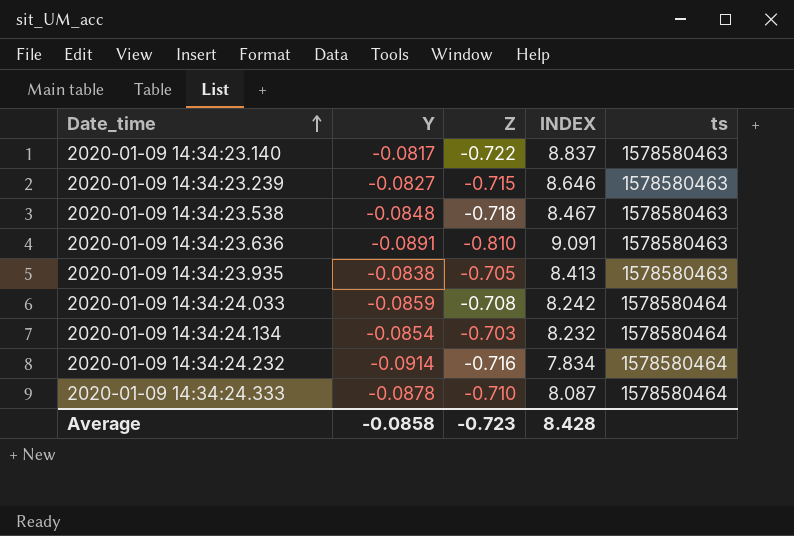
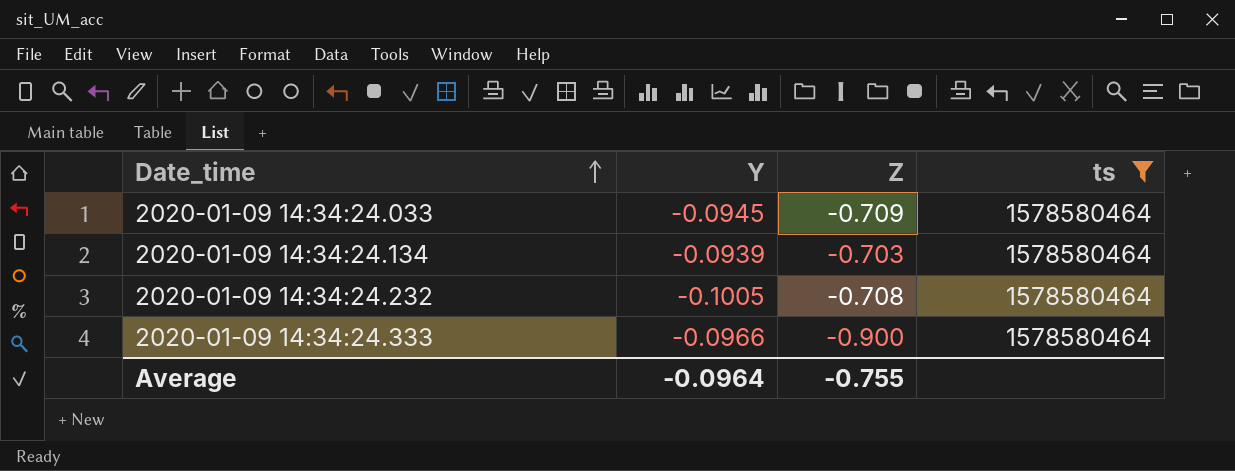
filter: none -> ts = 1578580464
column INDEX | formula: [Z] / [Y] -> none
2020-01-09 14:34:24.033 | Y: -0.0859 -> -0.0945
2020-01-09 14:34:24.033 | Z: -0.708 -> -0.709
2020-01-09 14:34:24.134 | Y: -0.0854 -> -0.0939
2020-01-09 14:34:24.232 | Y: -0.0914 -> -0.1005
2020-01-09 14:34:24.232 | Z: -0.716 -> -0.708
2020-01-09 14:34:24.333 | Y: -0.0878 -> -0.0966
2020-01-09 14:34:24.333 | Z: -0.710 -> -0.900
Average | Y: -0.0858 -> -0.0964
Average | Z: -0.723 -> -0.755

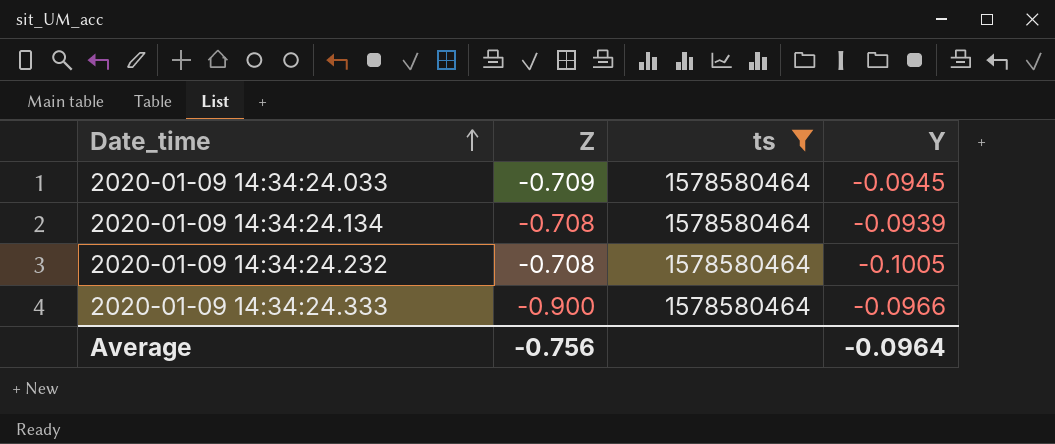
column Y | position: 2 -> 4
2020-01-09 14:34:24.134 | Z: -0.703 -> -0.708
Average | Z: -0.755 -> -0.756

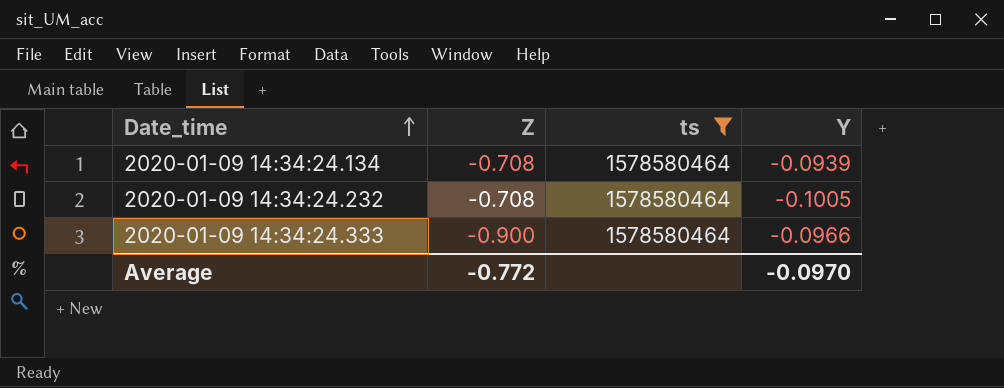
row 2020-01-09 14:34:24.033: -0.709 | 1578580464 | -0.0945 -> none
Average | Z: -0.756 -> -0.772
Average | Y: -0.0964 -> -0.0970

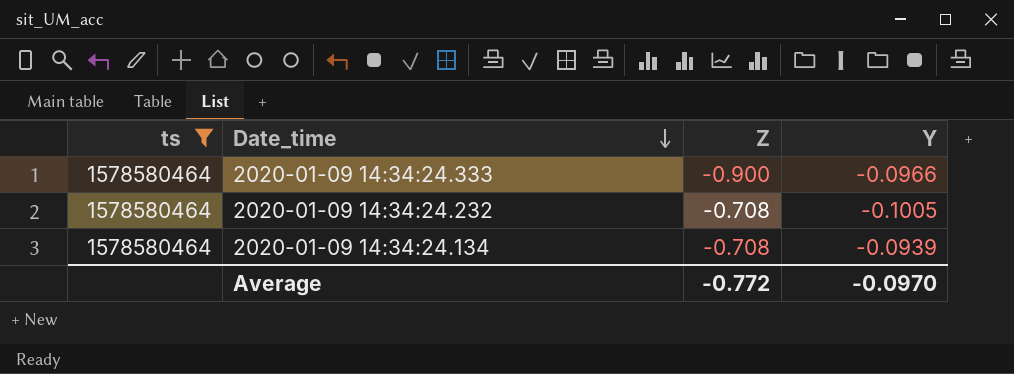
row order: Date_time ascending -> Date_time descending
column ts | position: 3 -> 1

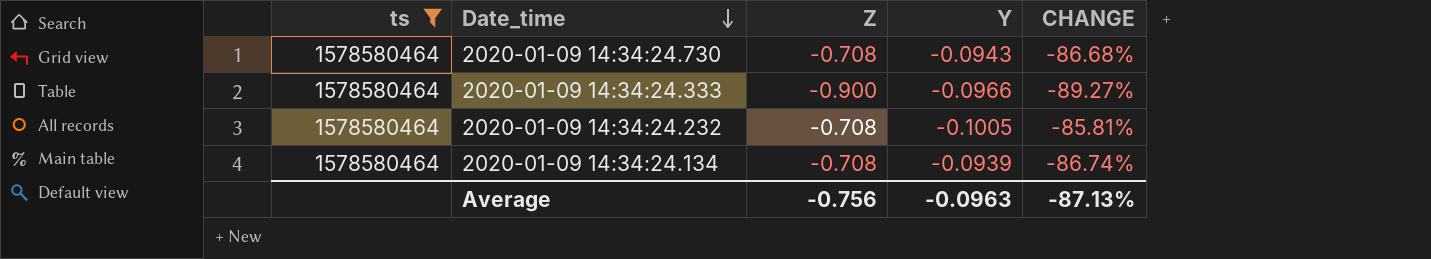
column CHANGE | formula: none -> ([Y] - [Z]) / [Z]
row 2020-01-09 14:34:24.730: none -> 1578580464 | -0.708 | -0.0943 | -86.68%
Average | Z: -0.772 -> -0.756
Average | Y: -0.0970 -> -0.0963

